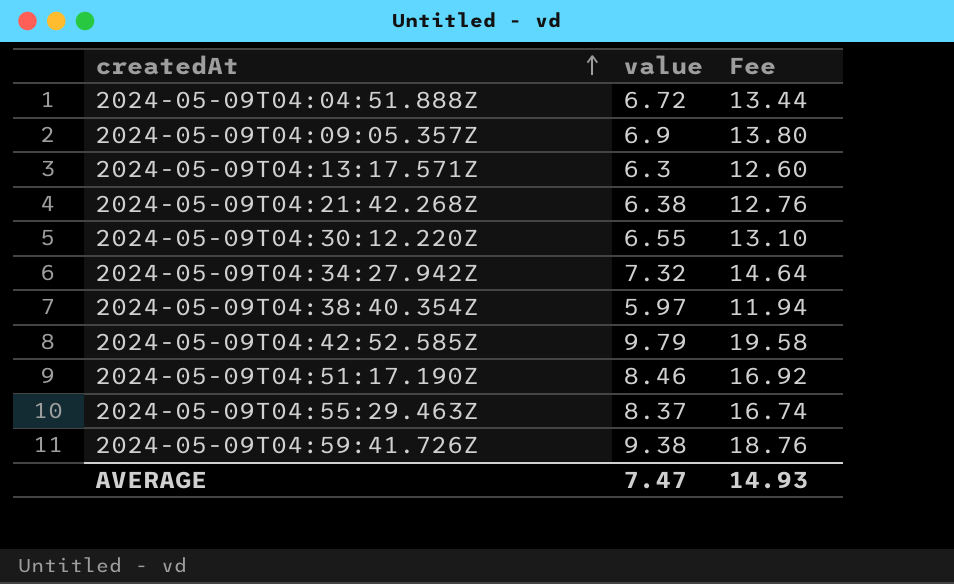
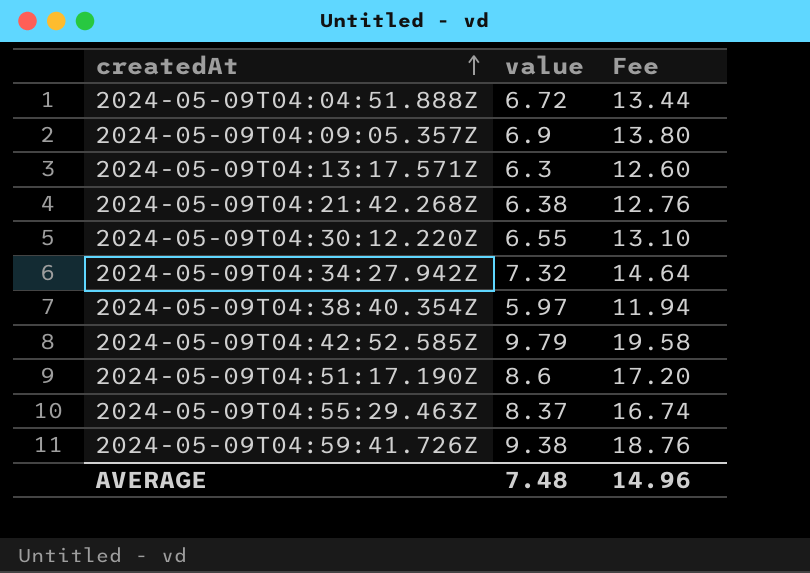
2024-05-09T04:51:17.190Z | value: 8.46 -> 8.6
2024-05-09T04:51:17.190Z | Fee: 16.92 -> 17.20
AVERAGE | value: 7.47 -> 7.48
AVERAGE | Fee: 14.93 -> 14.96

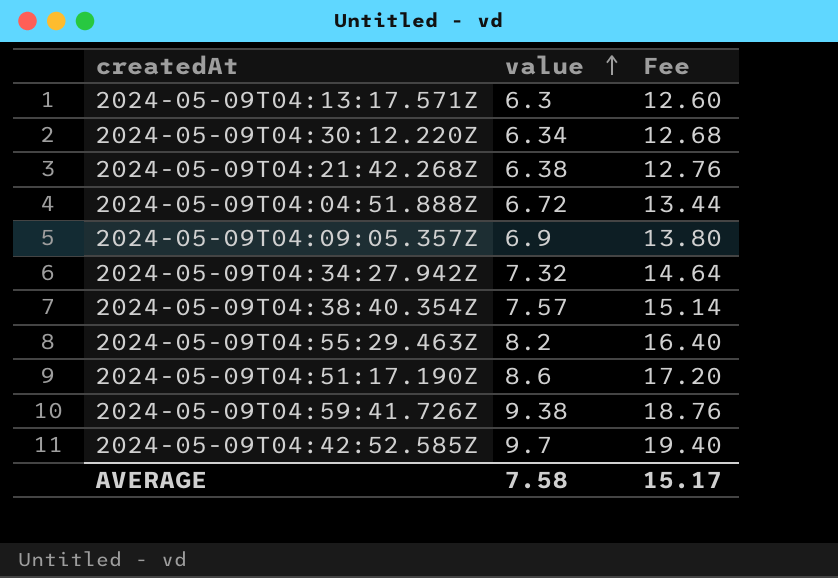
row order: createdAt ascending -> value ascending
2024-05-09T04:30:12.220Z | value: 6.55 -> 6.34
2024-05-09T04:30:12.220Z | Fee: 13.10 -> 12.68
2024-05-09T04:38:40.354Z | value: 5.97 -> 7.57
2024-05-09T04:38:40.354Z | Fee: 11.94 -> 15.14
2024-05-09T04:55:29.463Z | value: 8.37 -> 8.2
2024-05-09T04:55:29.463Z | Fee: 16.74 -> 16.40
2024-05-09T04:42:52.585Z | value: 9.79 -> 9.7
2024-05-09T04:42:52.585Z | Fee: 19.58 -> 19.40
AVERAGE | value: 7.48 -> 7.58
AVERAGE | Fee: 14.96 -> 15.17

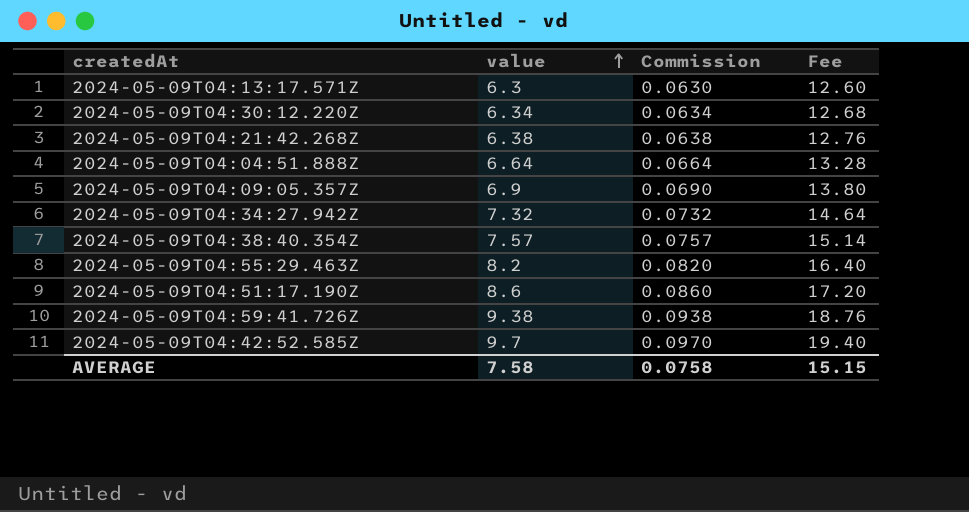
column Commission | formula: none -> [value] * 0.01
2024-05-09T04:04:51.888Z | value: 6.72 -> 6.64
2024-05-09T04:04:51.888Z | Fee: 13.44 -> 13.28
AVERAGE | Fee: 15.17 -> 15.15

